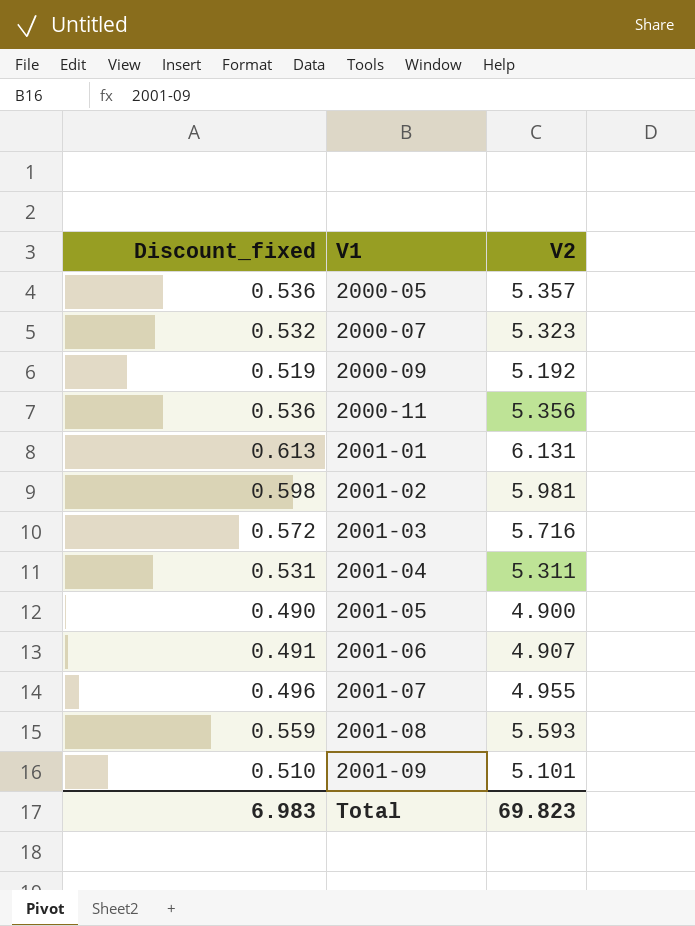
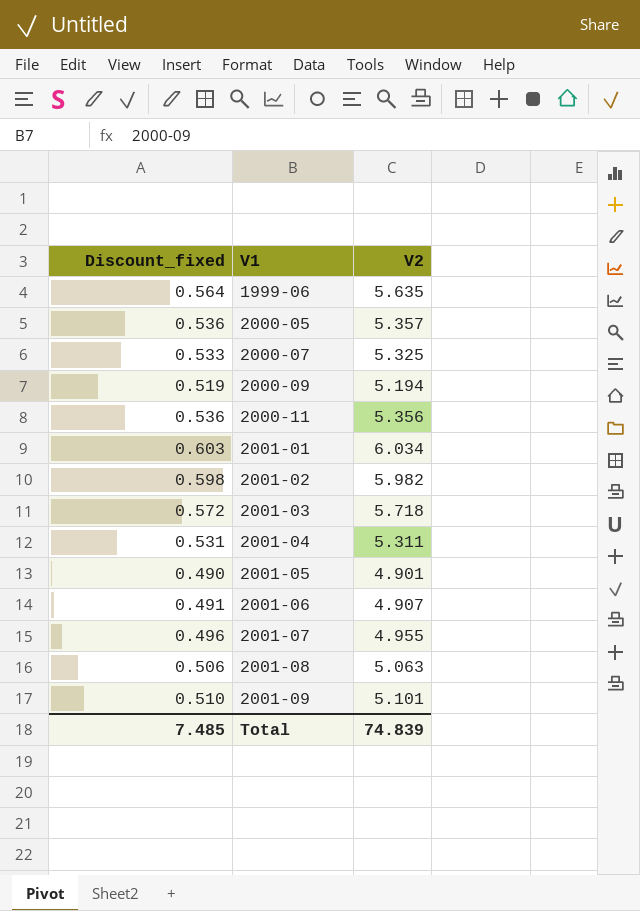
row 1999-06: none -> 0.564 | 5.635
2000-07 | Discount_fixed: 0.532 -> 0.533
2000-07 | V2: 5.323 -> 5.325
2000-09 | V2: 5.192 -> 5.194
2001-01 | Discount_fixed: 0.613 -> 0.603
2001-01 | V2: 6.131 -> 6.034
2001-02 | V2: 5.981 -> 5.982
2001-03 | V2: 5.716 -> 5.718
2001-05 | V2: 4.900 -> 4.901
2001-08 | Discount_fixed: 0.559 -> 0.506
2001-08 | V2: 5.593 -> 5.063
Total | Discount_fixed: 6.983 -> 7.485
Total | V2: 69.823 -> 74.839

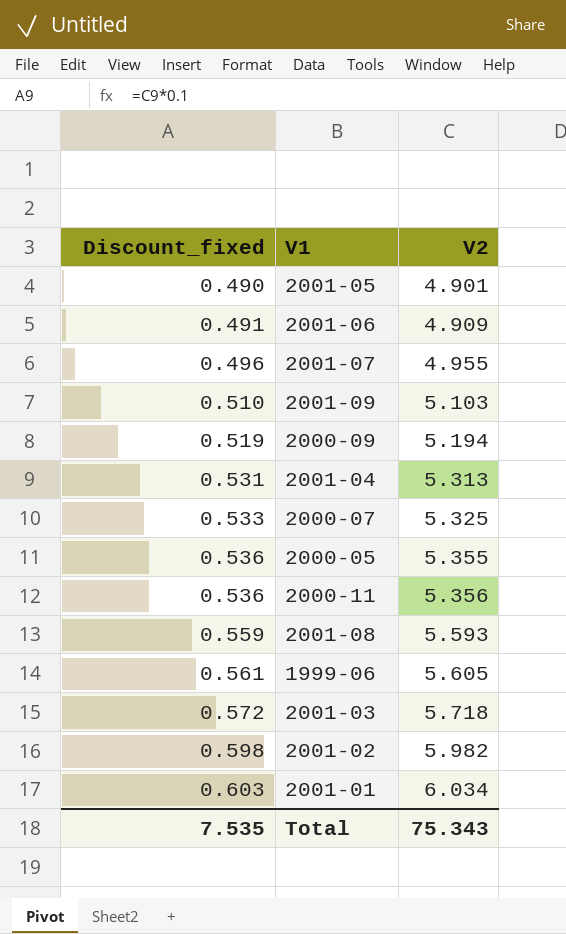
row order: V1 ascending -> Discount_fixed ascending
2001-06 | V2: 4.907 -> 4.909
2001-09 | V2: 5.101 -> 5.103
2001-04 | V2: 5.311 -> 5.313
2000-05 | V2: 5.357 -> 5.355
2001-08 | Discount_fixed: 0.506 -> 0.559
2001-08 | V2: 5.063 -> 5.593
1999-06 | Discount_fixed: 0.564 -> 0.561
1999-06 | V2: 5.635 -> 5.605
Total | Discount_fixed: 7.485 -> 7.535
Total | V2: 74.839 -> 75.343

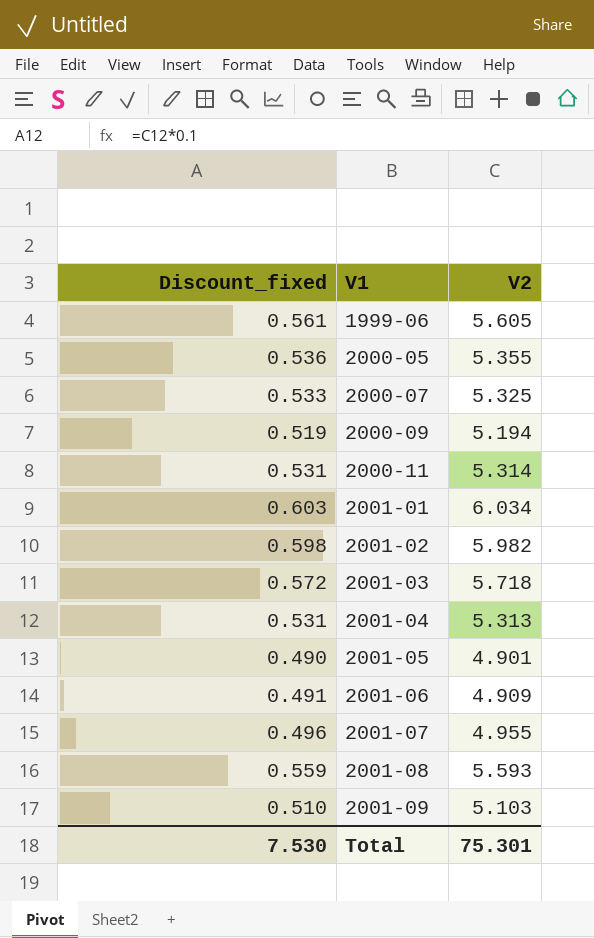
row order: Discount_fixed ascending -> V1 ascending
2000-11 | Discount_fixed: 0.536 -> 0.531
2000-11 | V2: 5.356 -> 5.314
Total | Discount_fixed: 7.535 -> 7.530
Total | V2: 75.343 -> 75.301

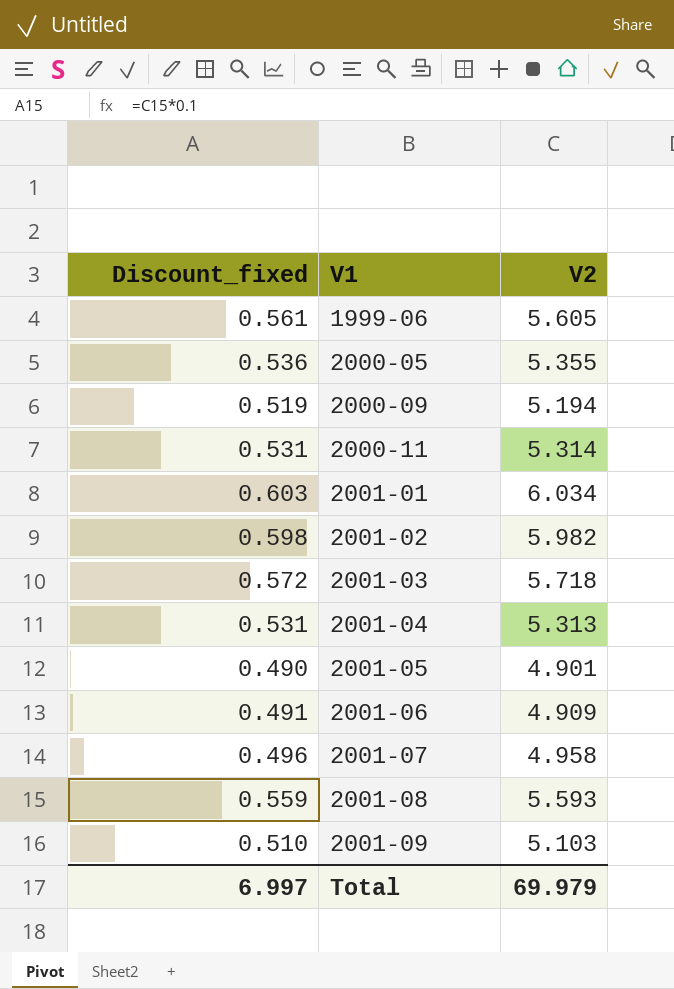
row 2000-07: 0.533 | 5.325 -> none
2001-07 | V2: 4.955 -> 4.958
Total | Discount_fixed: 7.530 -> 6.997
Total | V2: 75.301 -> 69.979

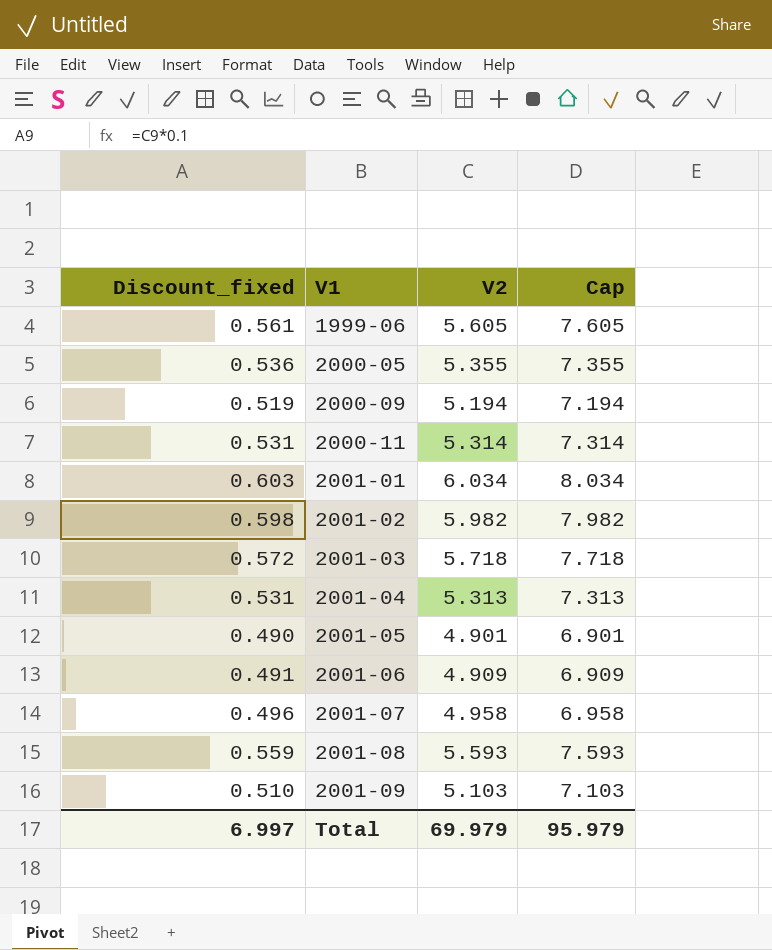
column Cap | formula: none -> [V2] + 2

